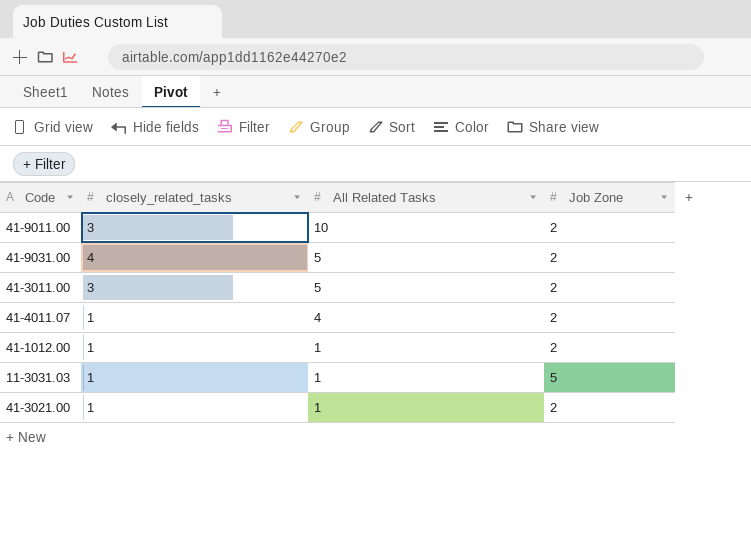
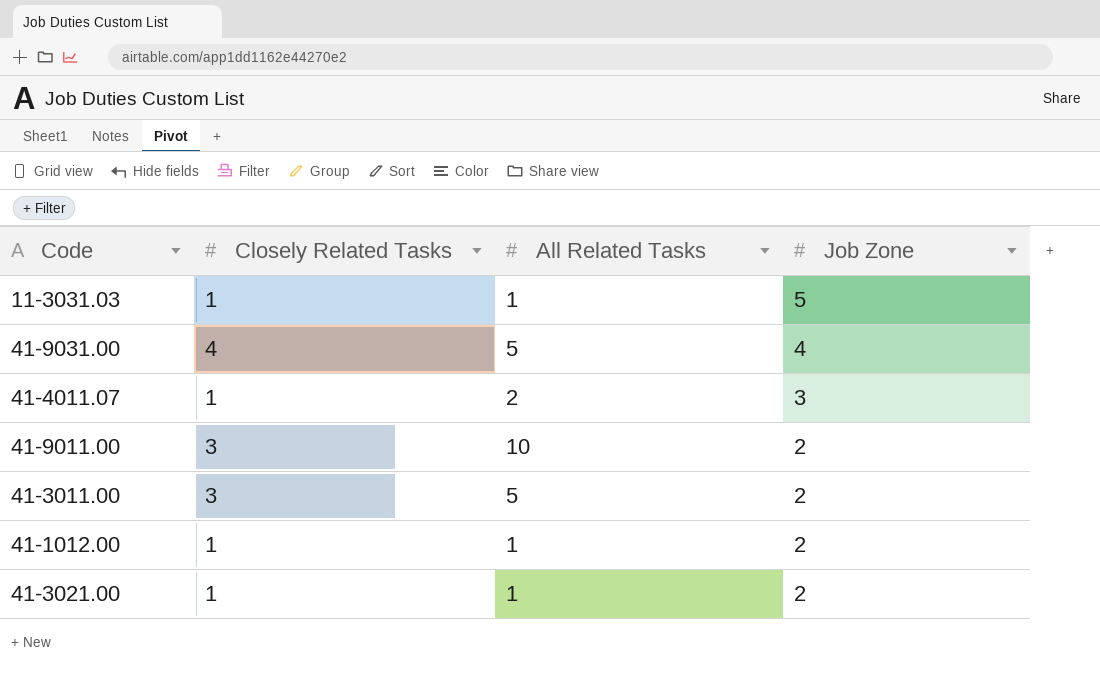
row order: All Related Tasks descending -> Job Zone descending
column name: closely_related_tasks -> Closely Related Tasks
41-9031.00 | Job Zone: 2 -> 4
41-4011.07 | All Related Tasks: 4 -> 2
41-4011.07 | Job Zone: 2 -> 3

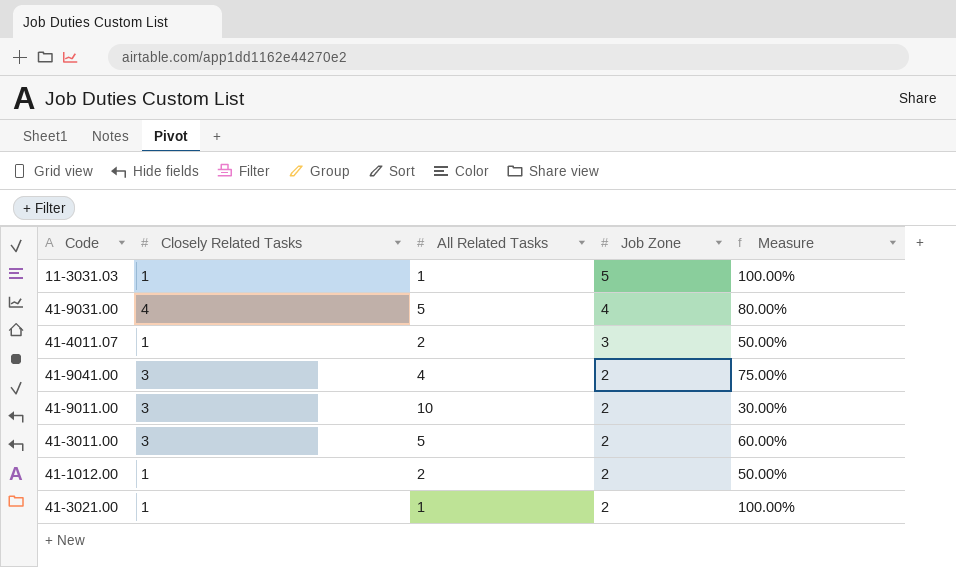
column Measure | formula: none -> [Closely Related Tasks] / [All Related Tasks]
row 41-9041.00: none -> 3 | 4 | 2 | 75.00%
41-1012.00 | All Related Tasks: 1 -> 2

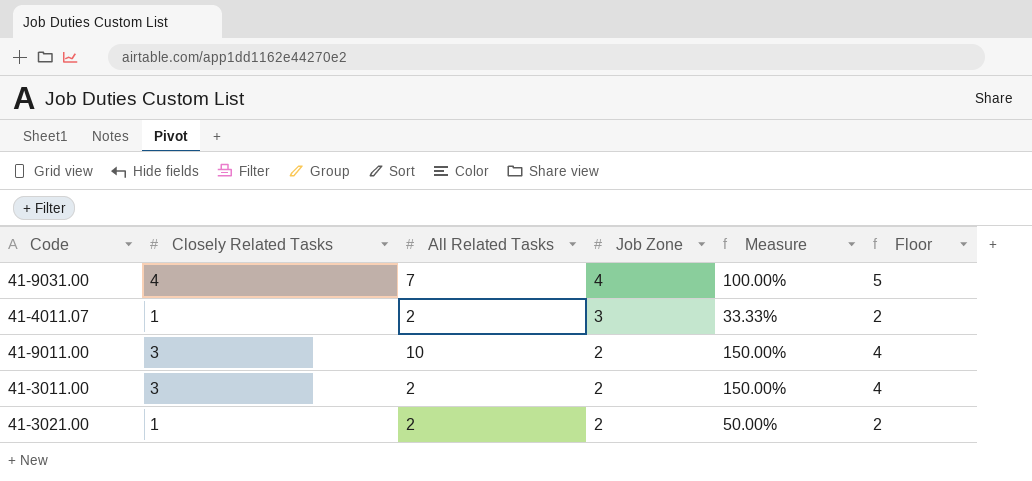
column Measure | formula: [Closely Related Tasks] / [All Related Tasks] -> [Closely Related Tasks] / [Job Zone]
column Floor | formula: none -> [Closely Related Tasks] + 1
row 11-3031.03: 1 | 1 | 5 | 100.00% -> none
row 41-9041.00: 3 | 4 | 2 | 75.00% -> none
row 41-1012.00: 1 | 2 | 2 | 50.00% -> none
41-9031.00 | All Related Tasks: 5 -> 7
41-3011.00 | All Related Tasks: 5 -> 2
41-3021.00 | All Related Tasks: 1 -> 2

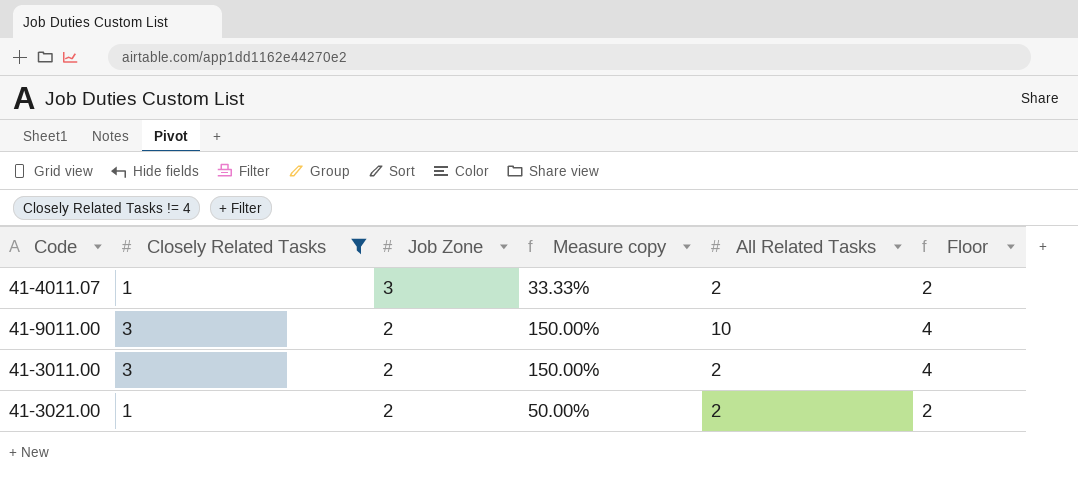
filter: none -> Closely Related Tasks != 4
column name: Measure -> Measure copy
column All Related Tasks | position: 3 -> 5

